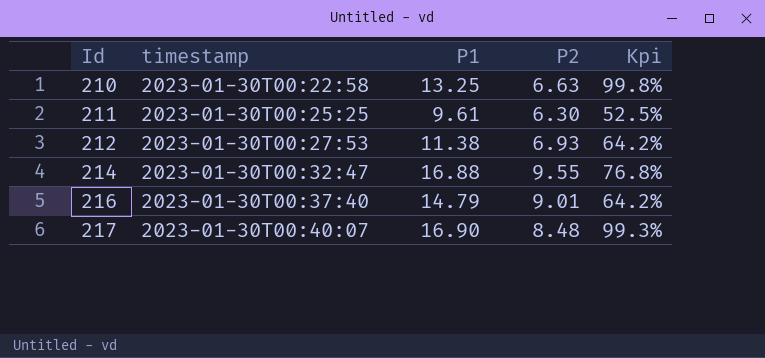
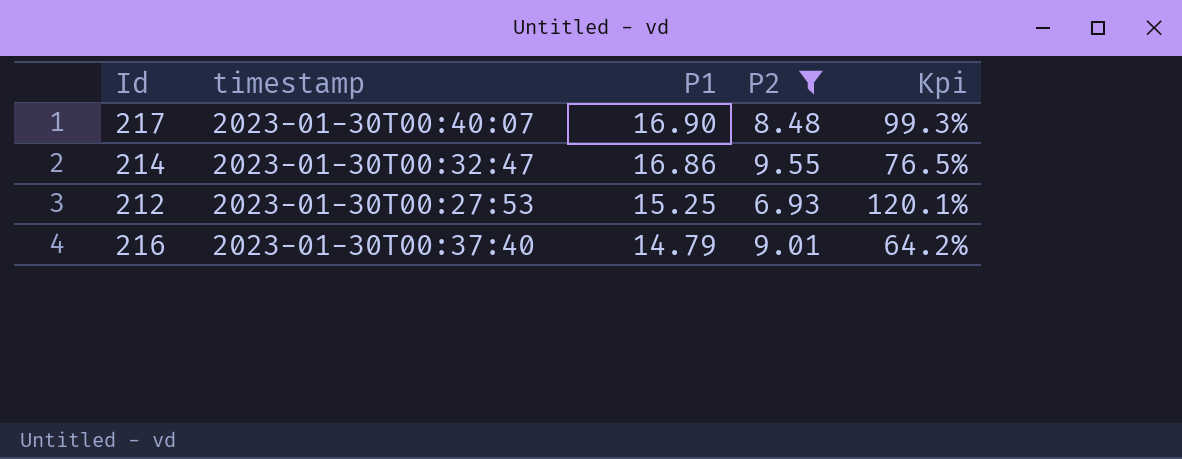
filter: none -> P2 >= 6.93
row order: Id ascending -> P1 descending
214 | P1: 16.88 -> 16.86
214 | Kpi: 76.8% -> 76.5%
212 | P1: 11.38 -> 15.25
212 | Kpi: 64.2% -> 120.1%

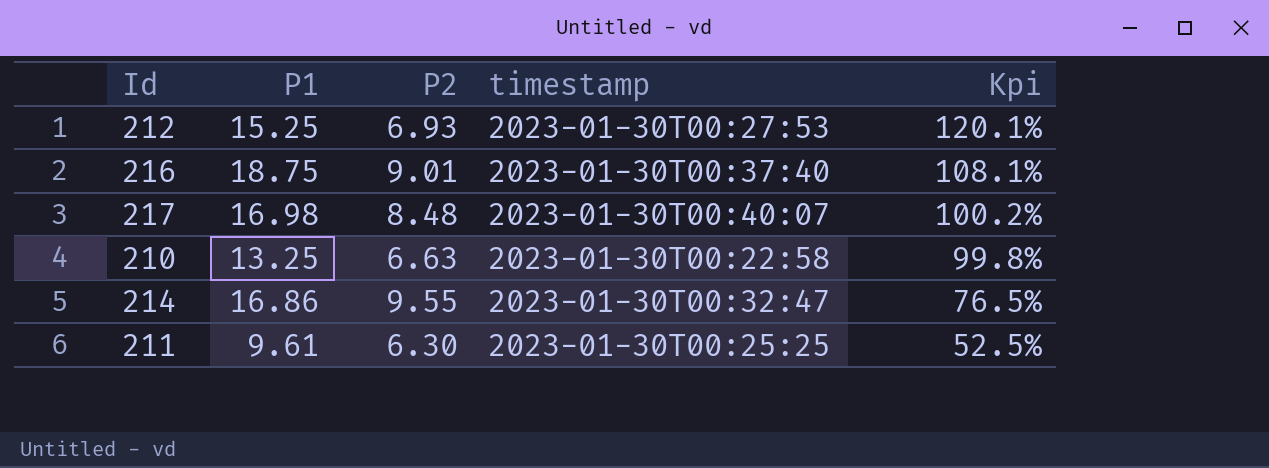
filter: P2 >= 6.93 -> none
row order: P1 descending -> Kpi descending
column timestamp | position: 2 -> 4
216 | P1: 14.79 -> 18.75
216 | Kpi: 64.2% -> 108.1%
217 | P1: 16.90 -> 16.98
217 | Kpi: 99.3% -> 100.2%

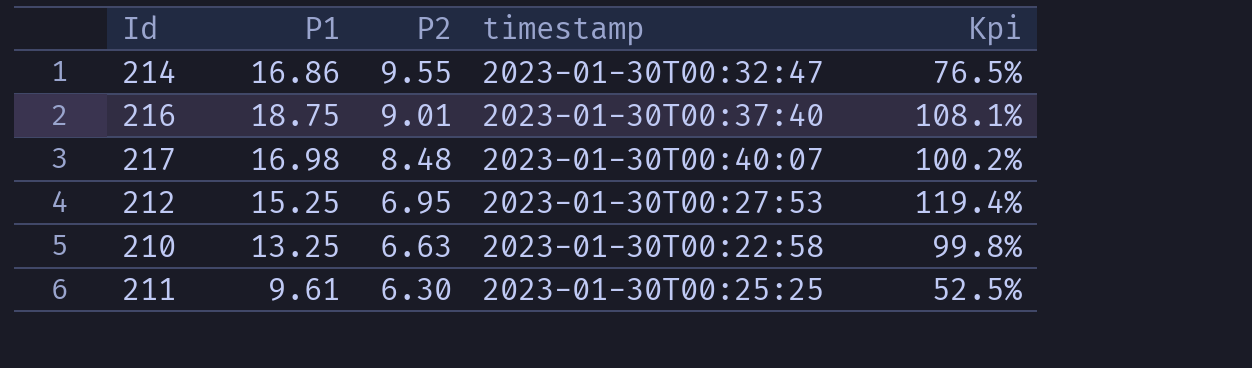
row order: Kpi descending -> P2 descending
212 | P2: 6.93 -> 6.95
212 | Kpi: 120.1% -> 119.4%

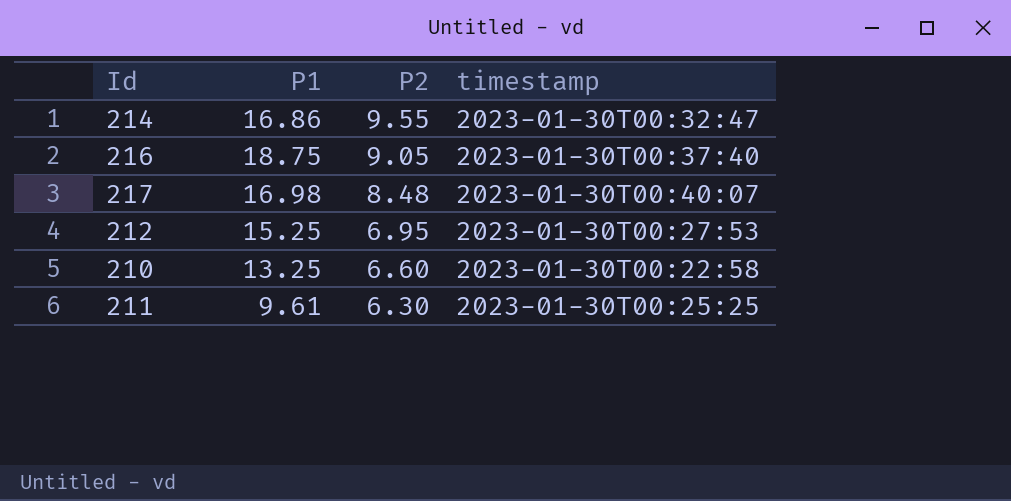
column Kpi | formula: ([P1] - [P2]) / [P2] -> none
216 | P2: 9.01 -> 9.05
210 | P2: 6.63 -> 6.60

